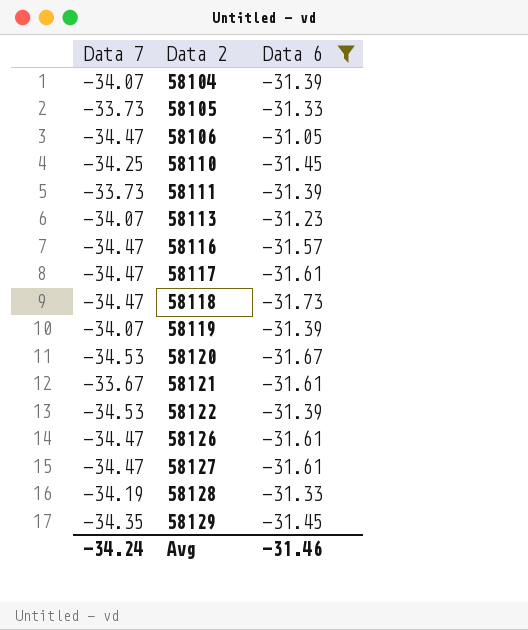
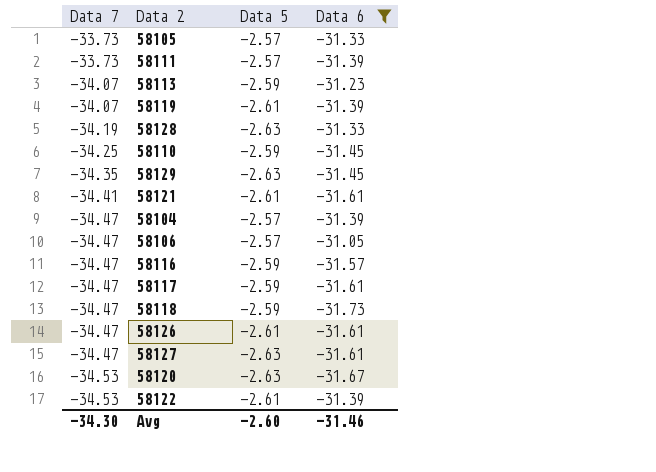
row order: Data 2 ascending -> Data 7 descending
column Data 5 | position: none -> 3
58121 | Data 7: -33.67 -> -34.41
58104 | Data 7: -34.07 -> -34.47
Avg | Data 7: -34.24 -> -34.30

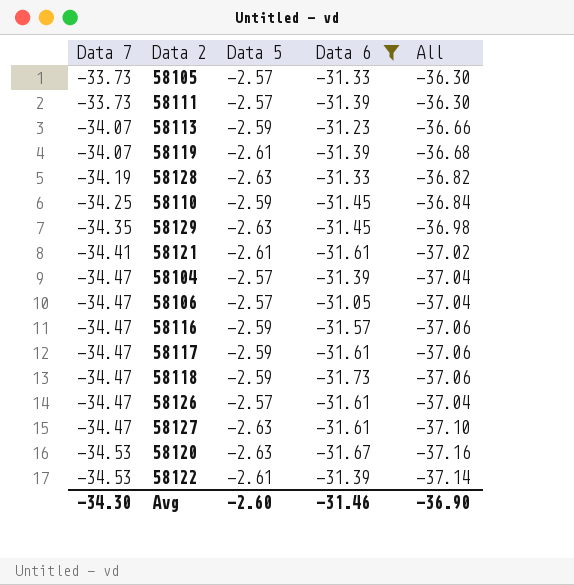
column All | formula: none -> [Data 7] + [Data 5]
58126 | Data 5: -2.61 -> -2.57

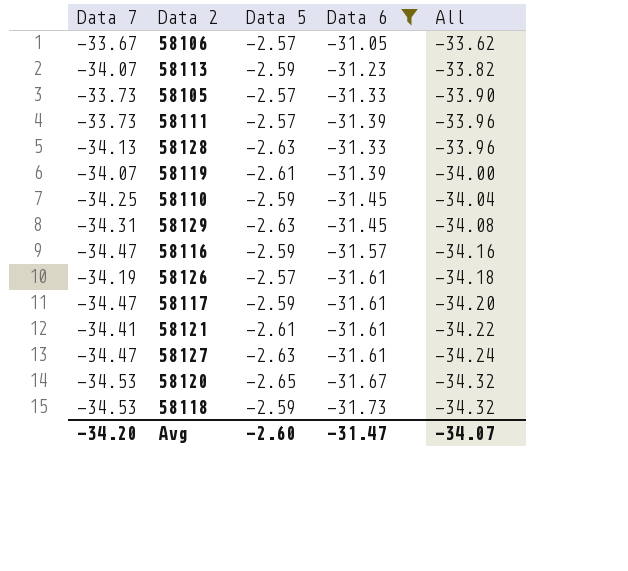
row order: Data 7 descending -> All descending
column All | formula: [Data 7] + [Data 5] -> [Data 5] + [Data 6]
row 58104: -34.47 | -2.57 | -31.39 | -37.04 -> none
row 58122: -34.53 | -2.61 | -31.39 | -37.14 -> none
58106 | Data 7: -34.47 -> -33.67
58128 | Data 7: -34.19 -> -34.13
58129 | Data 7: -34.35 -> -34.31
58126 | Data 7: -34.47 -> -34.19
58120 | Data 5: -2.63 -> -2.65
58118 | Data 7: -34.47 -> -34.53
Avg | Data 7: -34.30 -> -34.20
Avg | Data 6: -31.46 -> -31.47
Avg | All: -36.90 -> -34.07

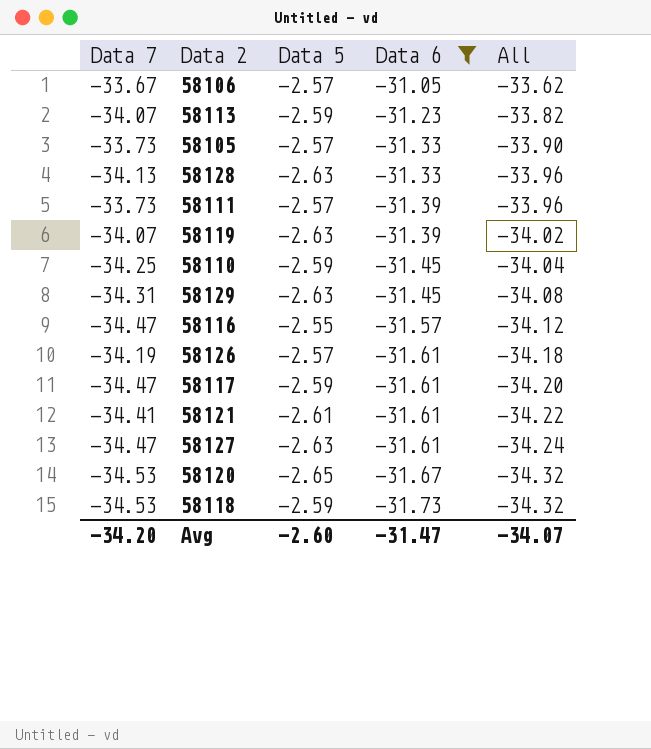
row order: All descending -> Data 6 descending
58119 | Data 5: -2.61 -> -2.63
58119 | All: -34.00 -> -34.02
58116 | Data 5: -2.59 -> -2.55
58116 | All: -34.16 -> -34.12

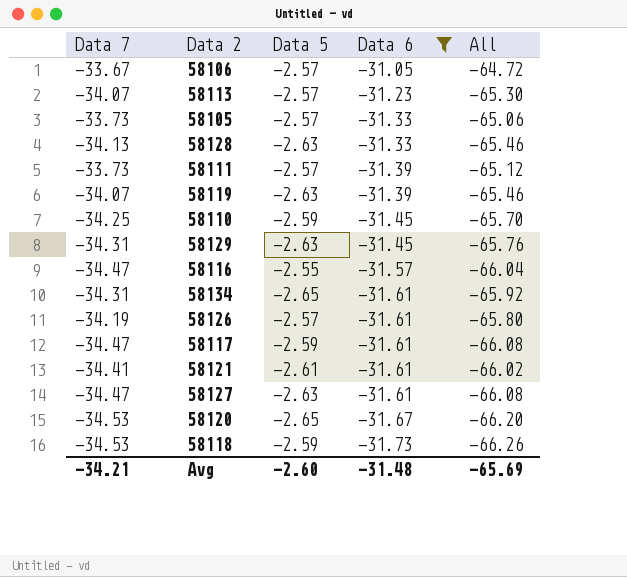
column All | formula: [Data 5] + [Data 6] -> [Data 7] + [Data 6]
58113 | Data 5: -2.59 -> -2.57
row 58134: none -> -34.31 | -2.65 | -31.61 | -65.92
Avg | Data 7: -34.20 -> -34.21
Avg | Data 6: -31.47 -> -31.48
Avg | All: -34.07 -> -65.69

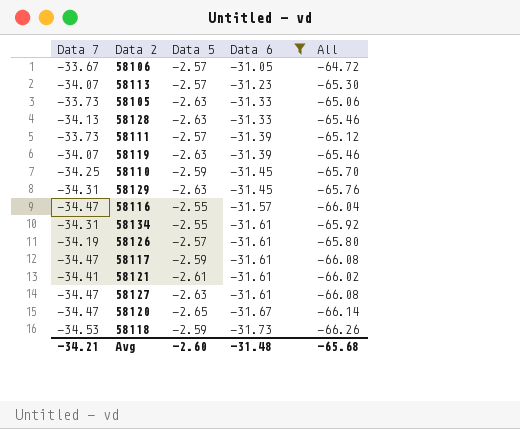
58105 | Data 5: -2.57 -> -2.63
58134 | Data 5: -2.65 -> -2.55
58120 | Data 7: -34.53 -> -34.47
58120 | All: -66.20 -> -66.14
Avg | All: -65.69 -> -65.68

